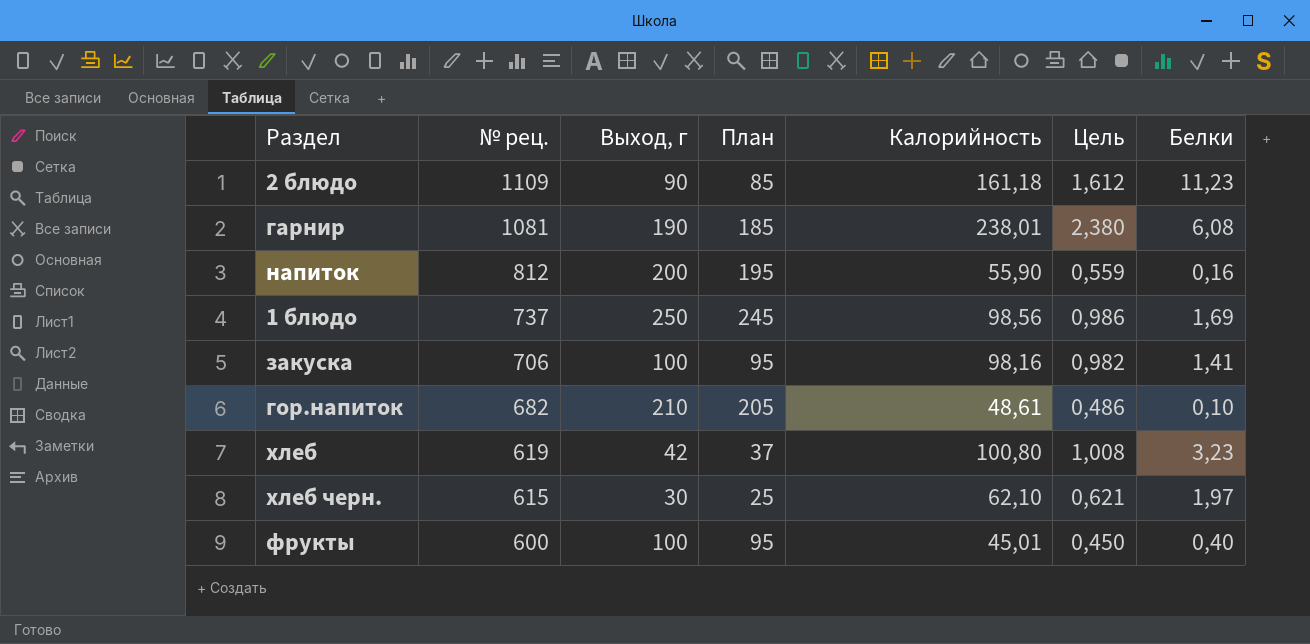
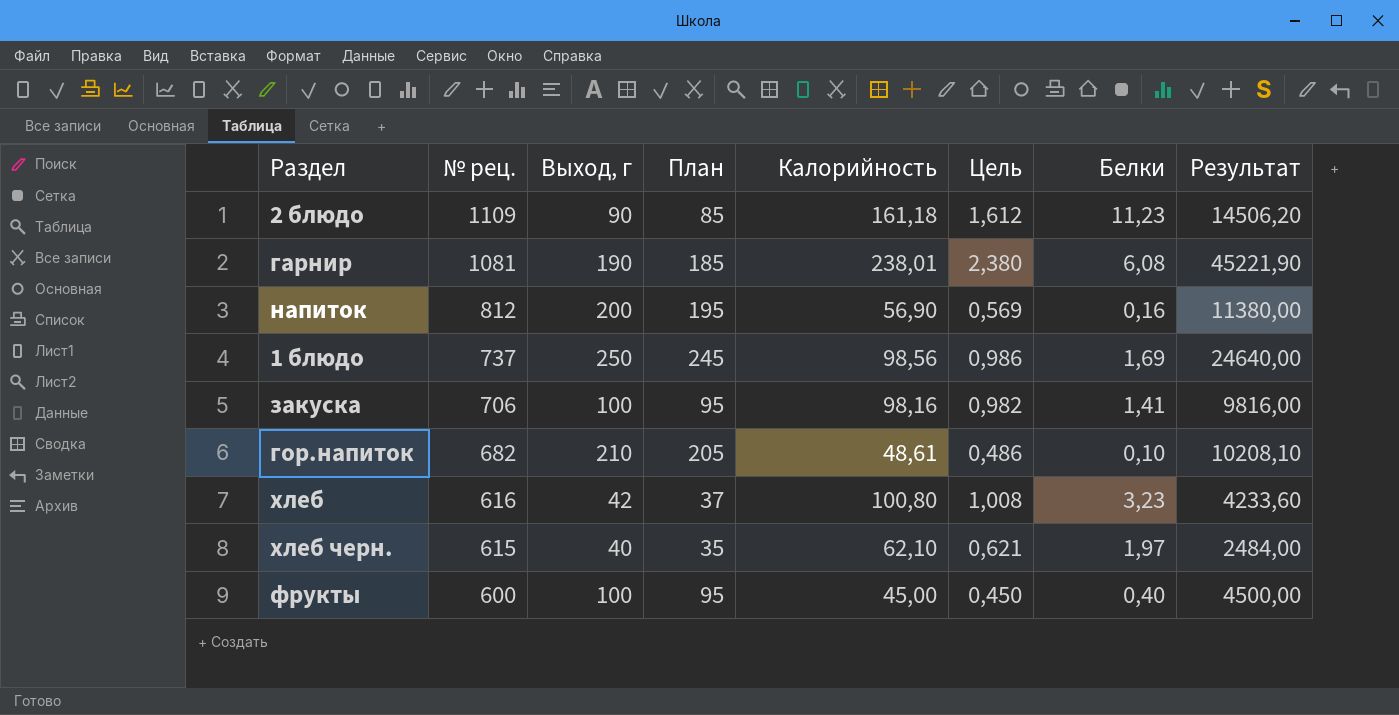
column Результат | formula: none -> [Выход, г] * [Калорийность]
напиток | Калорийность: 55,90 -> 56,90
напиток | Цель: 0,559 -> 0,569
хлеб | № рец.: 619 -> 616
хлеб черн. | Выход, г: 30 -> 40
хлеб черн. | План: 25 -> 35
фрукты | Калорийность: 45,01 -> 45,00

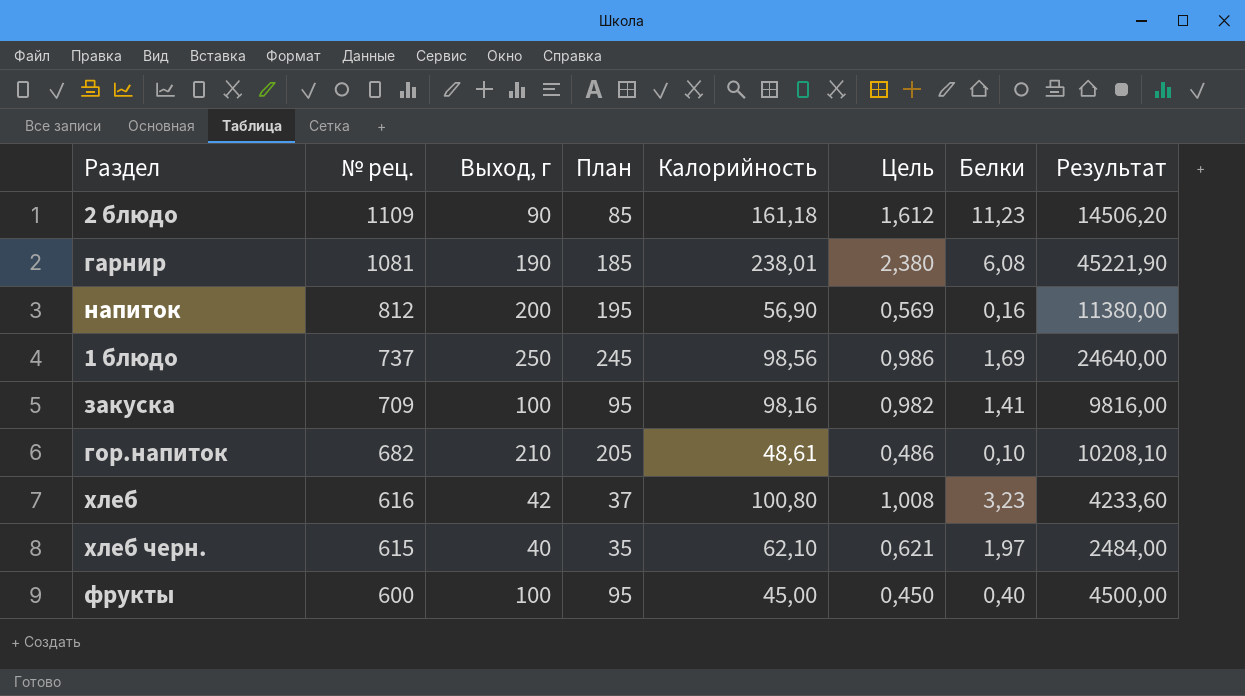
закуска | № рец.: 706 -> 709

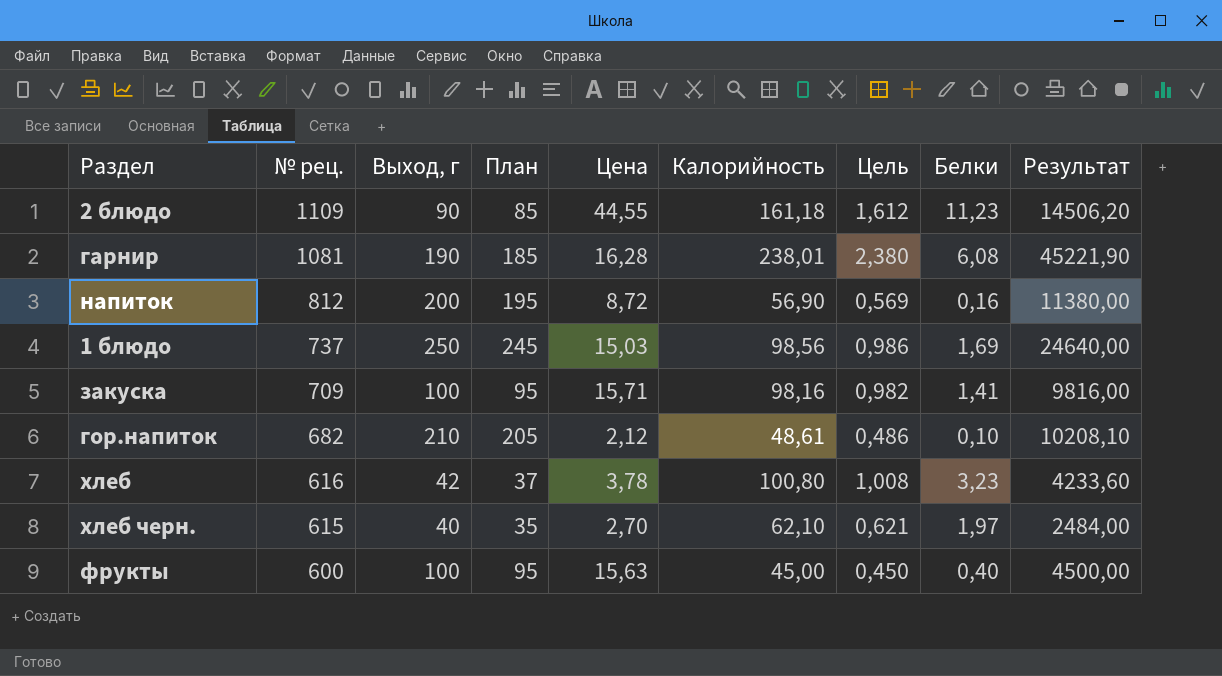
column Цена | position: none -> 5

